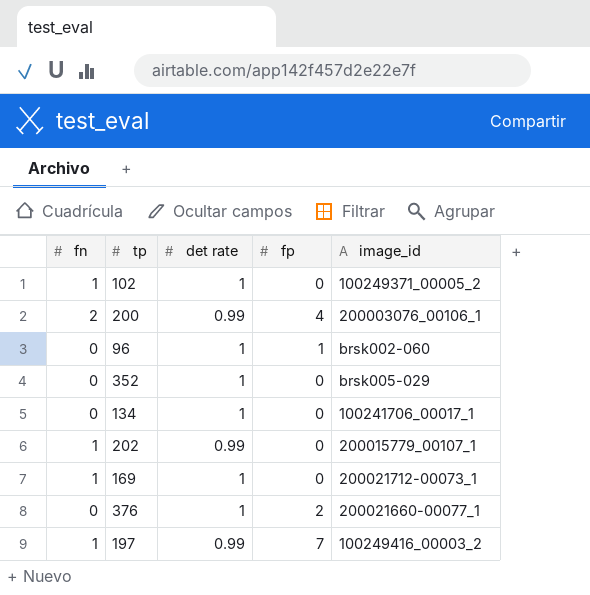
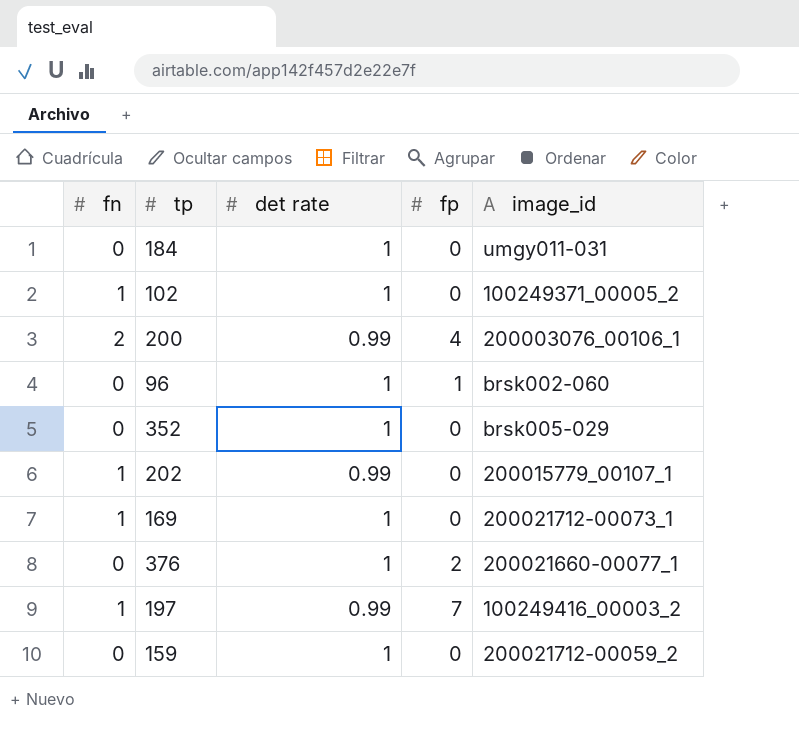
row 134: 0 | 1 | 0 | 100241706_00017_1 -> none
row 184: none -> 0 | 1 | 0 | umgy011-031
row 159: none -> 0 | 1 | 0 | 200021712-00059_2

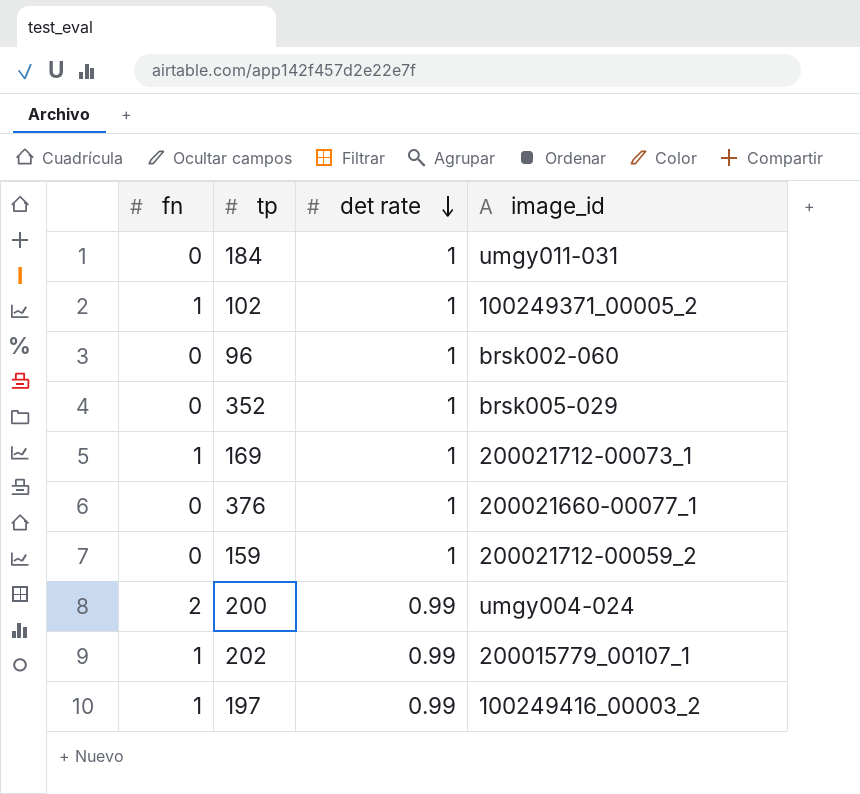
row order: none -> det rate descending
column fp | position: 4 -> none
200 | image_id: 200003076_00106_1 -> umgy004-024

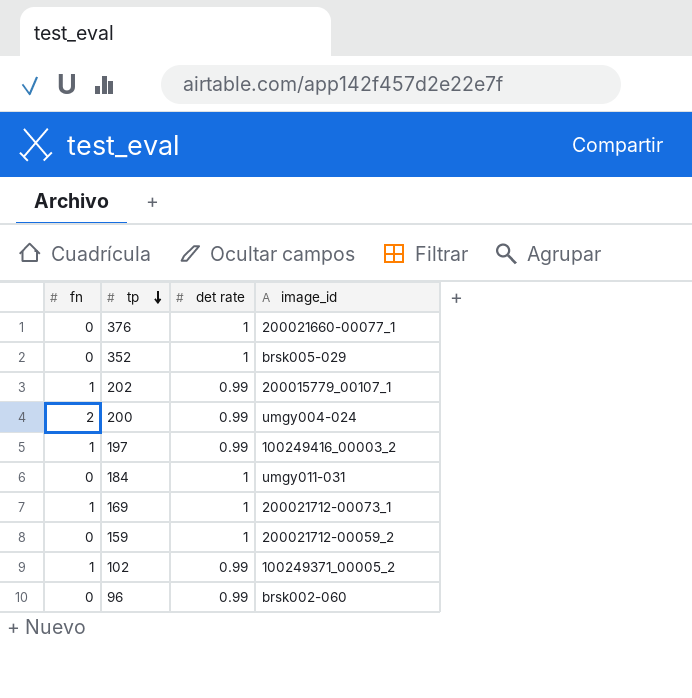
row order: det rate descending -> tp descending
102 | det rate: 1 -> 0.99
96 | det rate: 1 -> 0.99

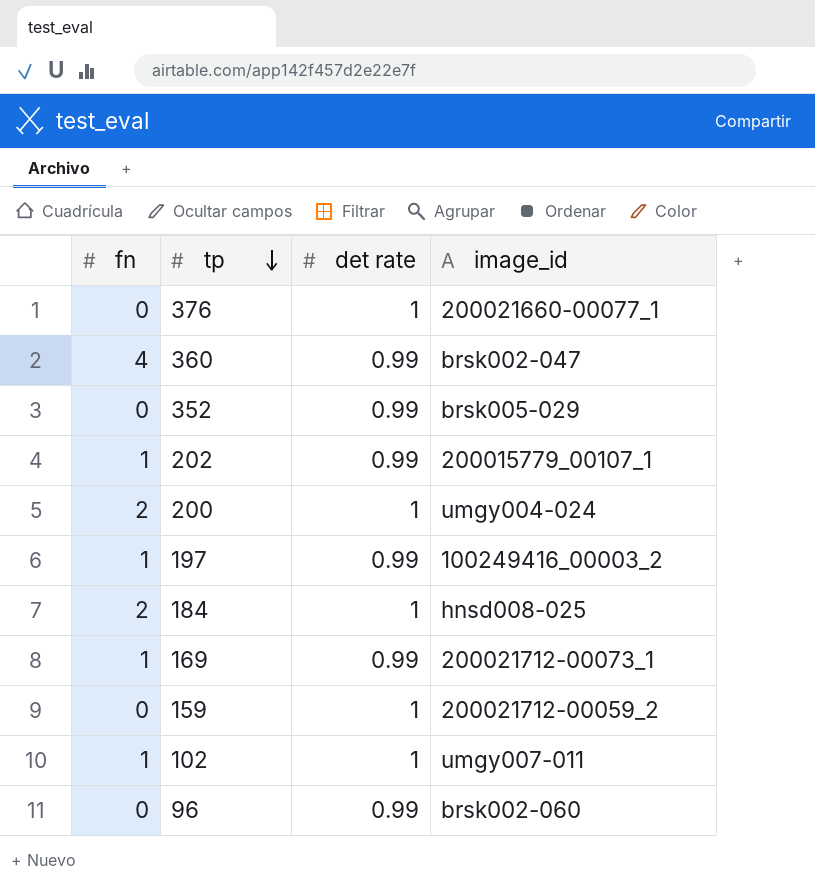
row 360: none -> 4 | 0.99 | brsk002-047
352 | det rate: 1 -> 0.99
200 | det rate: 0.99 -> 1
184 | fn: 0 -> 2
184 | image_id: umgy011-031 -> hnsd008-025
169 | det rate: 1 -> 0.99
102 | det rate: 0.99 -> 1
102 | image_id: 100249371_00005_2 -> umgy007-011

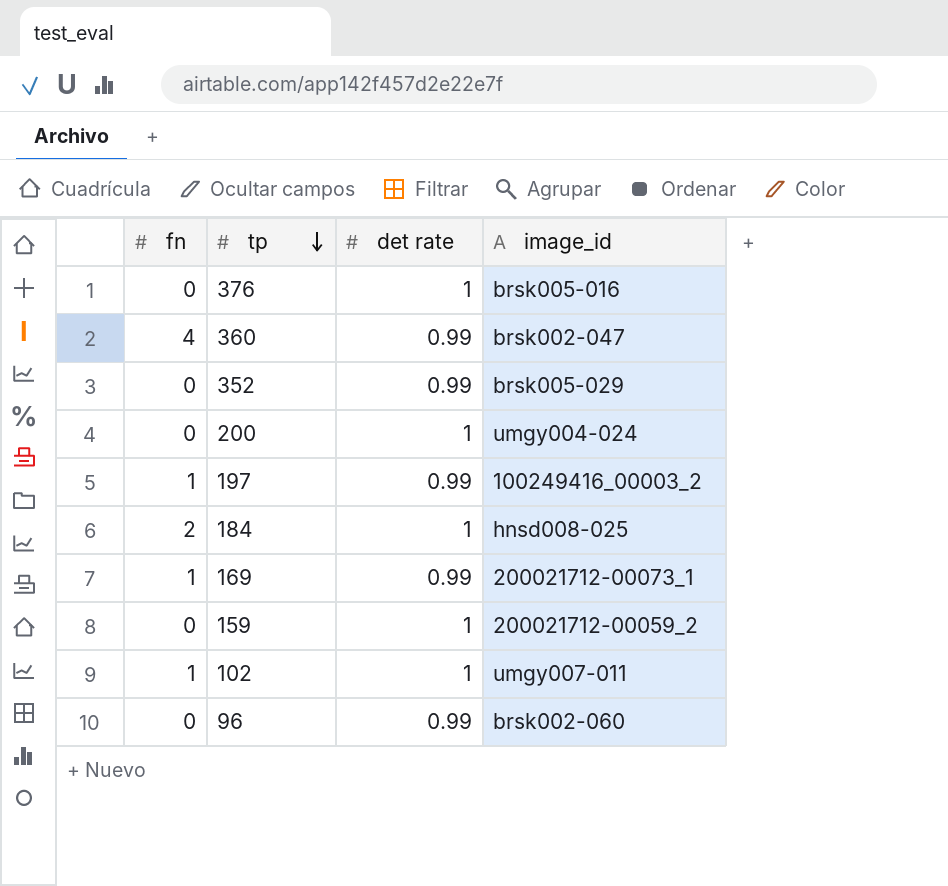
row 202: 1 | 0.99 | 200015779_00107_1 -> none
376 | image_id: 200021660-00077_1 -> brsk005-016
200 | fn: 2 -> 0

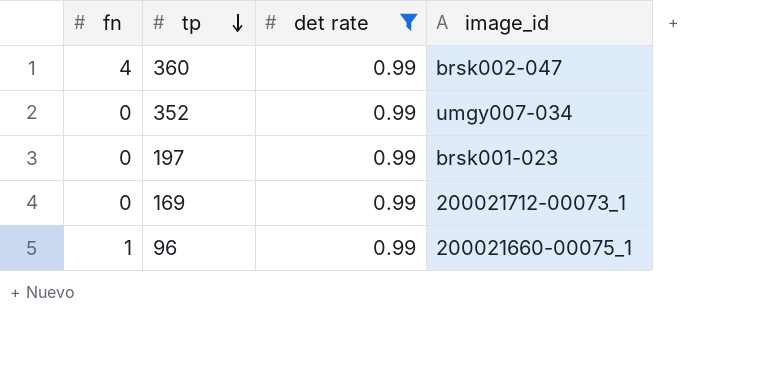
filter: none -> det rate = 0.99
352 | image_id: brsk005-029 -> umgy007-034
197 | fn: 1 -> 0
197 | image_id: 100249416_00003_2 -> brsk001-023
169 | fn: 1 -> 0
96 | fn: 0 -> 1
96 | image_id: brsk002-060 -> 200021660-00075_1

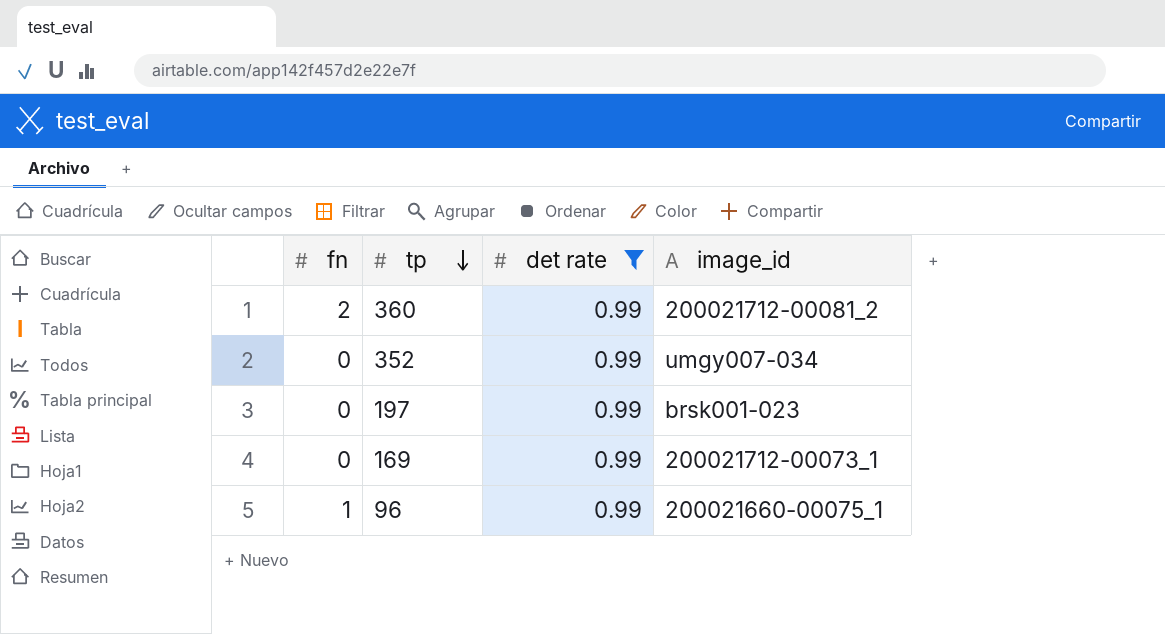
360 | fn: 4 -> 2
360 | image_id: brsk002-047 -> 200021712-00081_2

